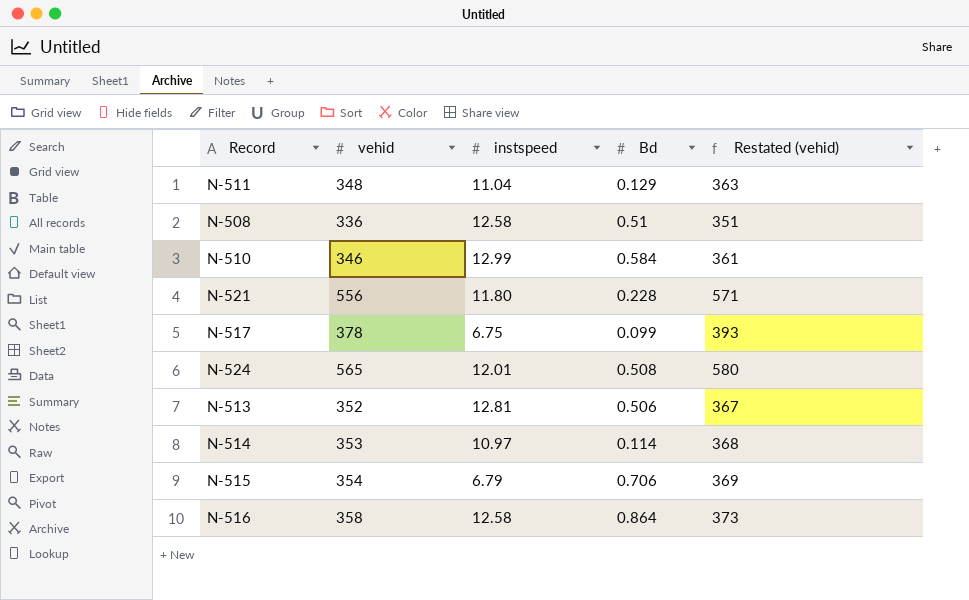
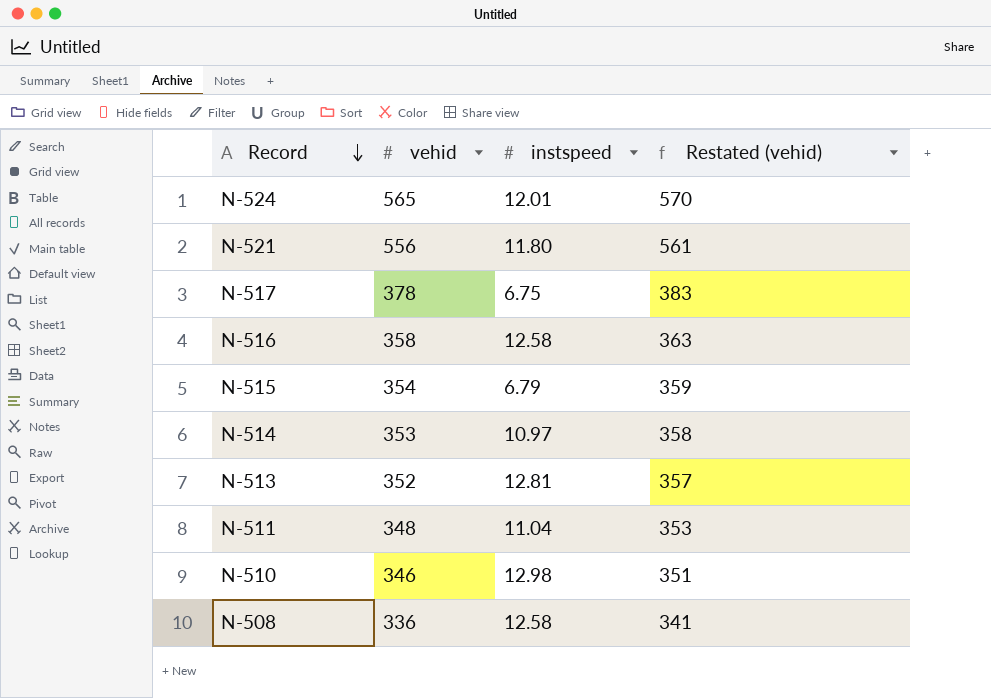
row order: none -> Record descending
column Bd | position: 4 -> none
column Restated (vehid) | formula: [vehid] + 15 -> [vehid] + 5
N-510 | instspeed: 12.99 -> 12.98

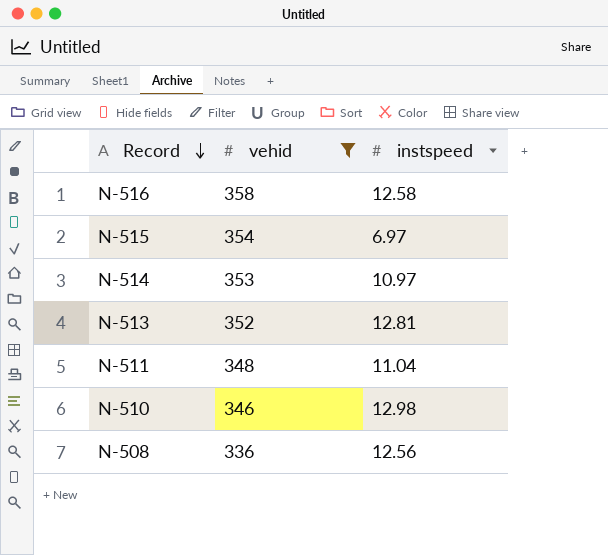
filter: none -> vehid <= 358
column Restated (vehid) | formula: [vehid] + 5 -> none
N-515 | instspeed: 6.79 -> 6.97
N-508 | instspeed: 12.58 -> 12.56

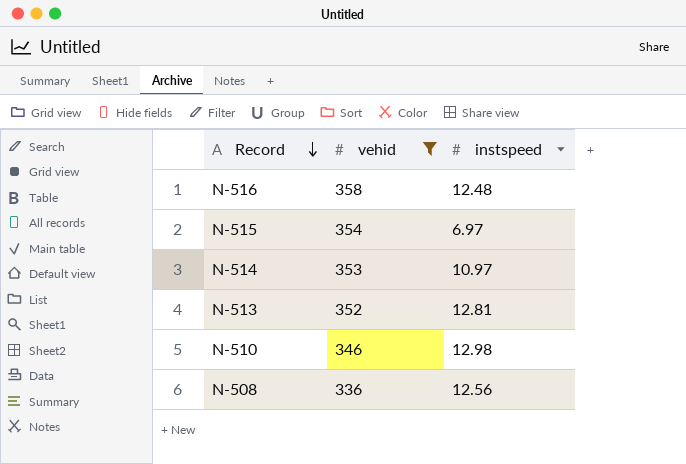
row N-511: 348 | 11.04 -> none
N-516 | instspeed: 12.58 -> 12.48

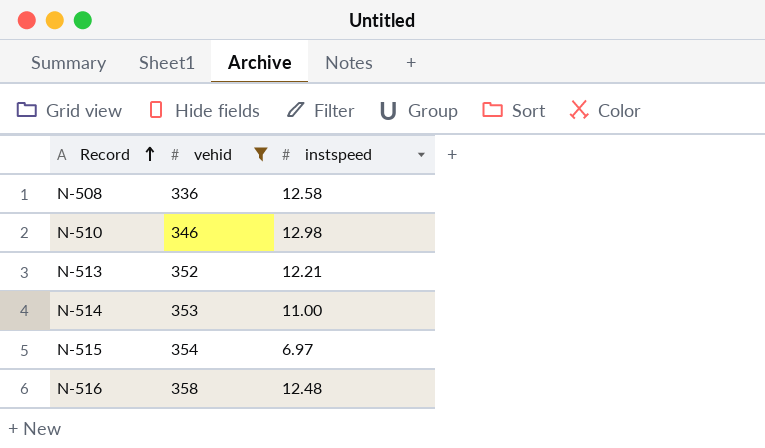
row order: Record descending -> Record ascending
N-508 | instspeed: 12.56 -> 12.58
N-513 | instspeed: 12.81 -> 12.21
N-514 | instspeed: 10.97 -> 11.00

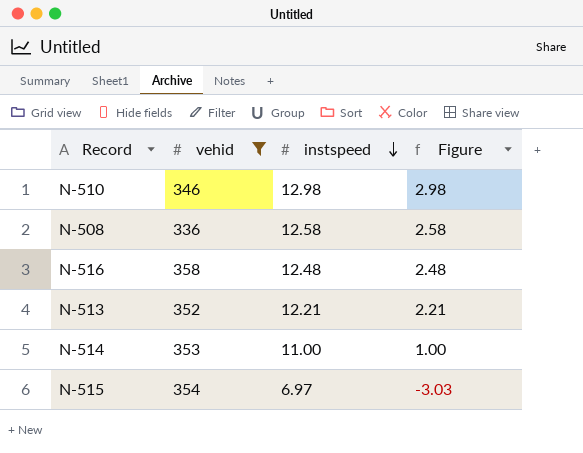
row order: Record ascending -> instspeed descending
column Figure | formula: none -> [instspeed] - 10

